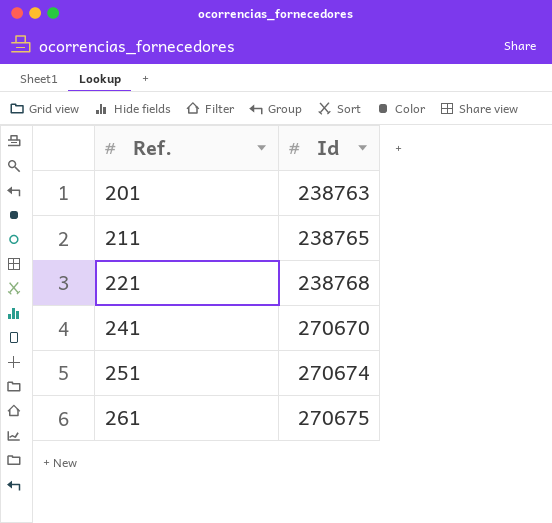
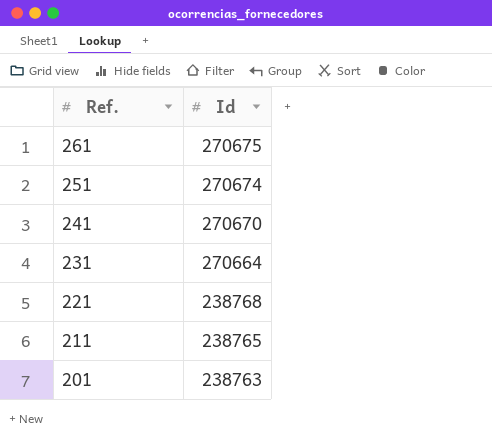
row order: Ref. ascending -> Ref. descending
row 231: none -> 270664

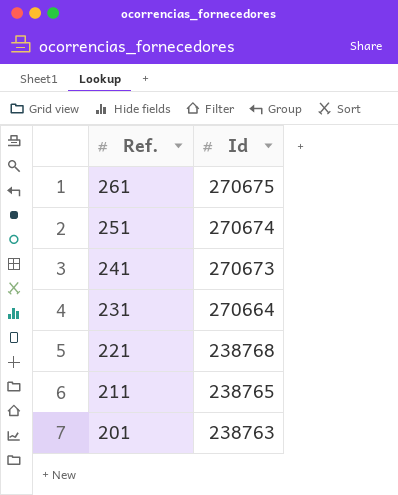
241 | Id: 270670 -> 270673

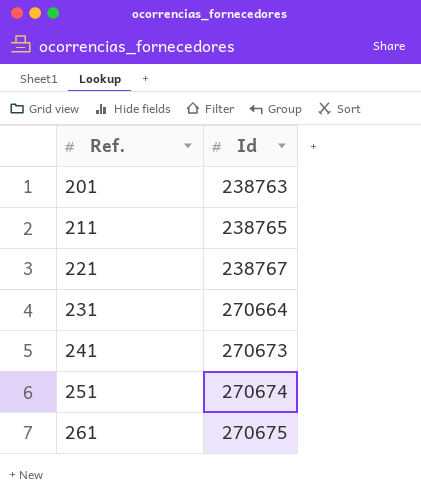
row order: Ref. descending -> Ref. ascending
221 | Id: 238768 -> 238767

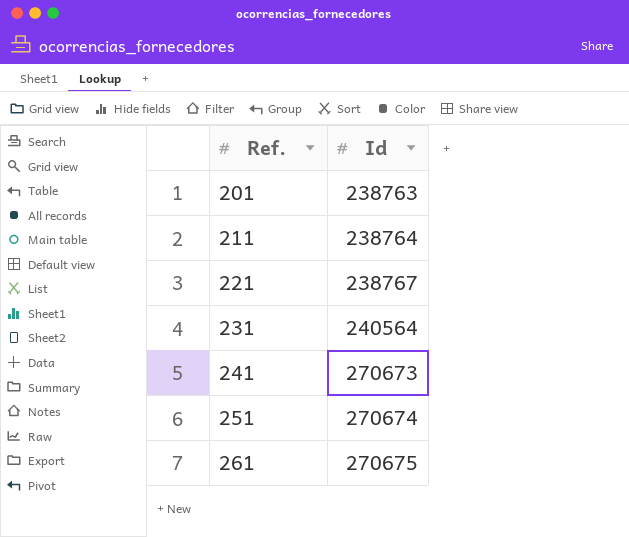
211 | Id: 238765 -> 238764
231 | Id: 270664 -> 240564

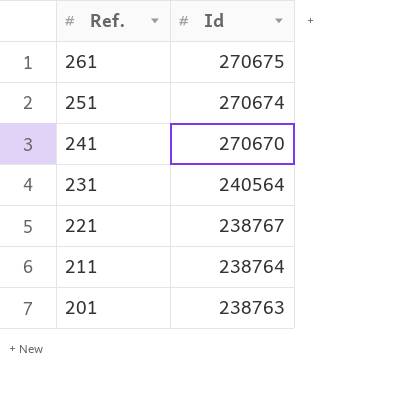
row order: Ref. ascending -> Ref. descending
241 | Id: 270673 -> 270670

